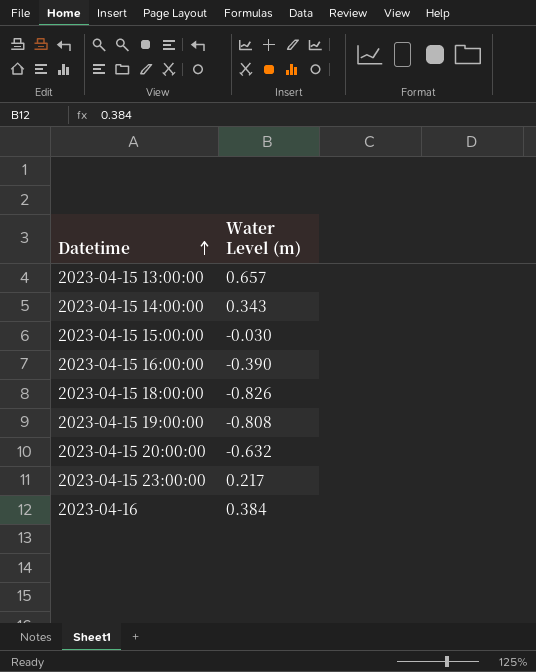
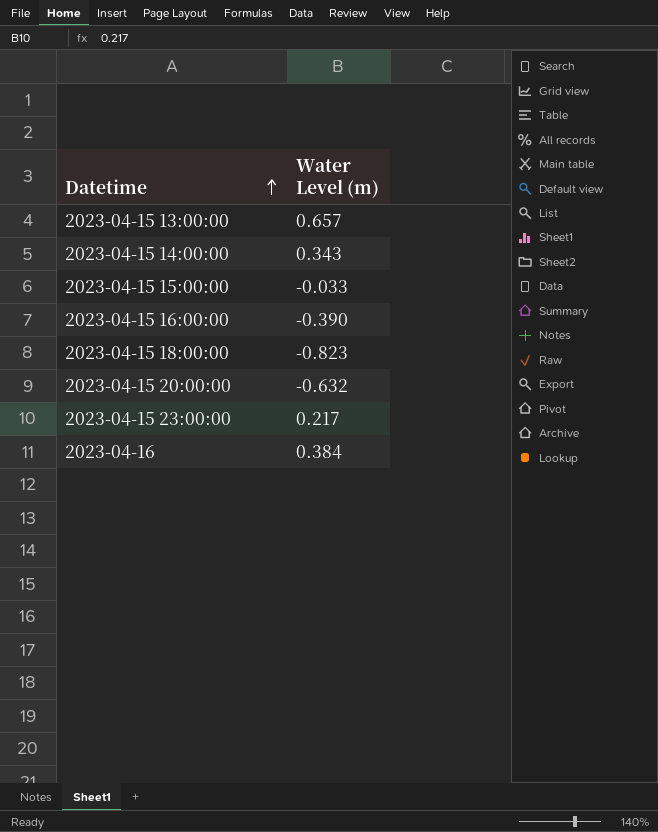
row 2023-04-15 19:00:00: -0.808 -> none
2023-04-15 15:00:00 | Water Level (m): -0.030 -> -0.033
2023-04-15 18:00:00 | Water Level (m): -0.826 -> -0.823

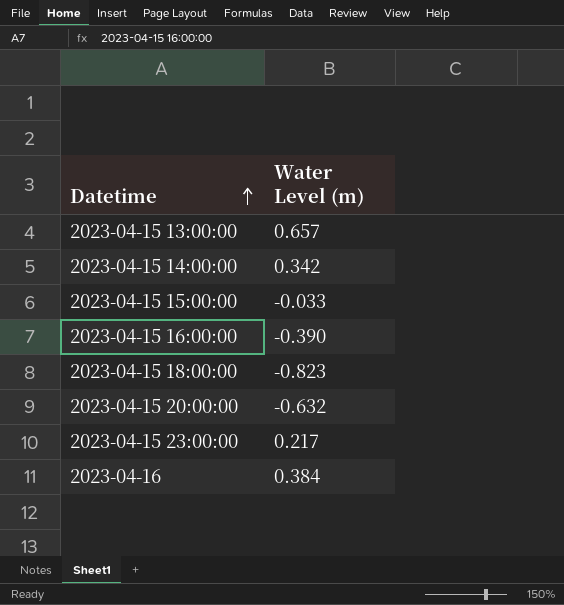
2023-04-15 14:00:00 | Water Level (m): 0.343 -> 0.342

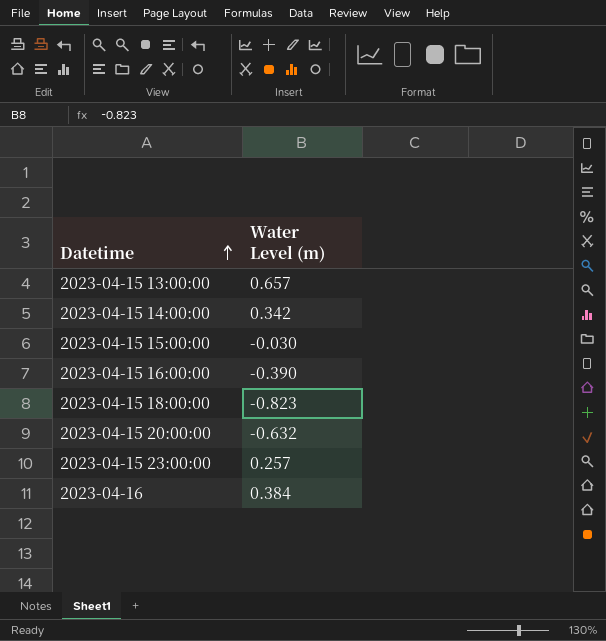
2023-04-15 15:00:00 | Water Level (m): -0.033 -> -0.030
2023-04-15 23:00:00 | Water Level (m): 0.217 -> 0.257

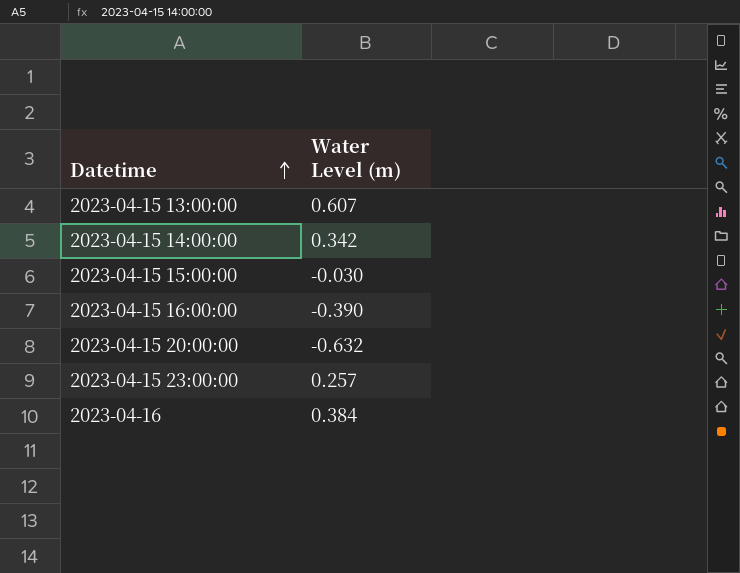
row 2023-04-15 18:00:00: -0.823 -> none
2023-04-15 13:00:00 | Water Level (m): 0.657 -> 0.607

